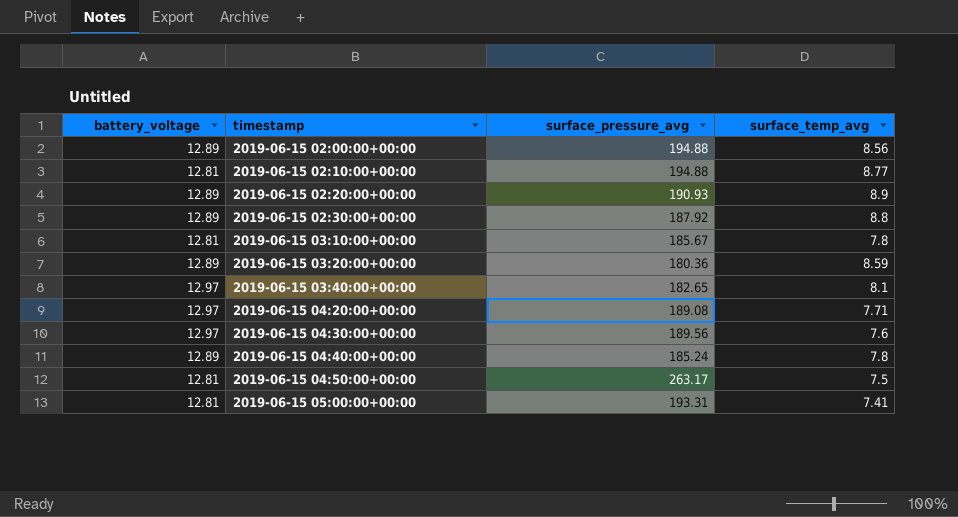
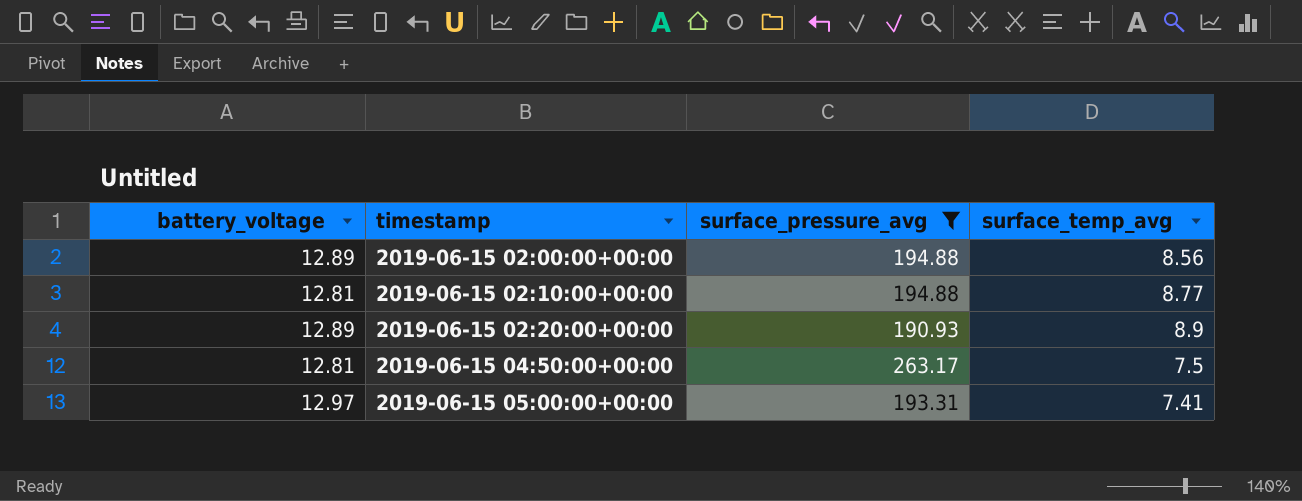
filter: none -> surface_pressure_avg >= 190.93
2019-06-15 05:00:00+00:00 | battery_voltage: 12.81 -> 12.97

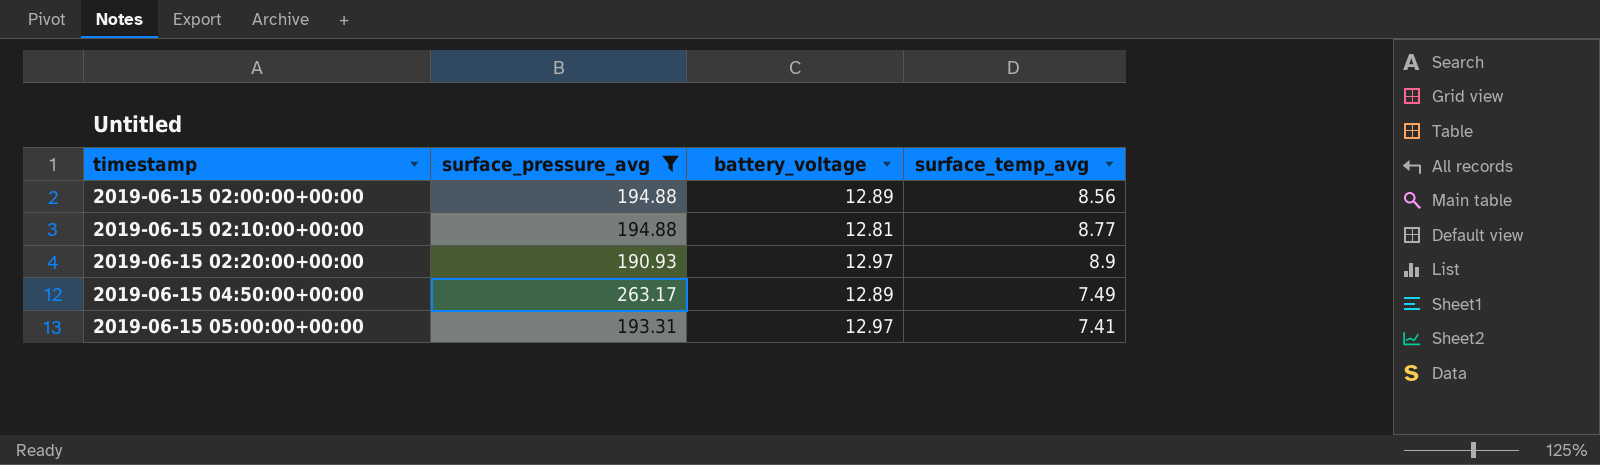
column battery_voltage | position: 1 -> 3
2019-06-15 02:20:00+00:00 | battery_voltage: 12.89 -> 12.97
2019-06-15 04:50:00+00:00 | battery_voltage: 12.81 -> 12.89
2019-06-15 04:50:00+00:00 | surface_temp_avg: 7.5 -> 7.49

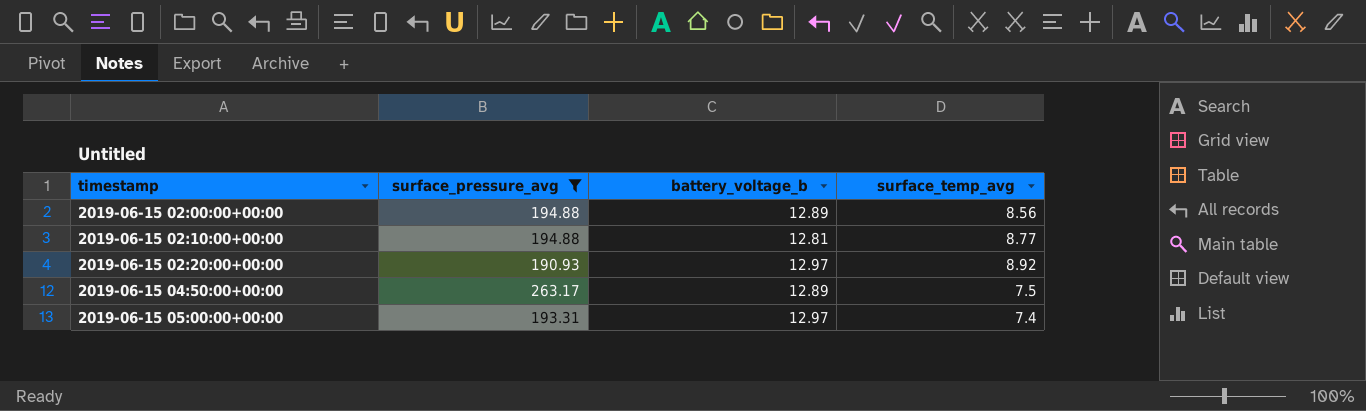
column name: battery_voltage -> battery_voltage_b
2019-06-15 02:20:00+00:00 | surface_temp_avg: 8.9 -> 8.92
2019-06-15 04:50:00+00:00 | surface_temp_avg: 7.49 -> 7.5
2019-06-15 05:00:00+00:00 | surface_temp_avg: 7.41 -> 7.4

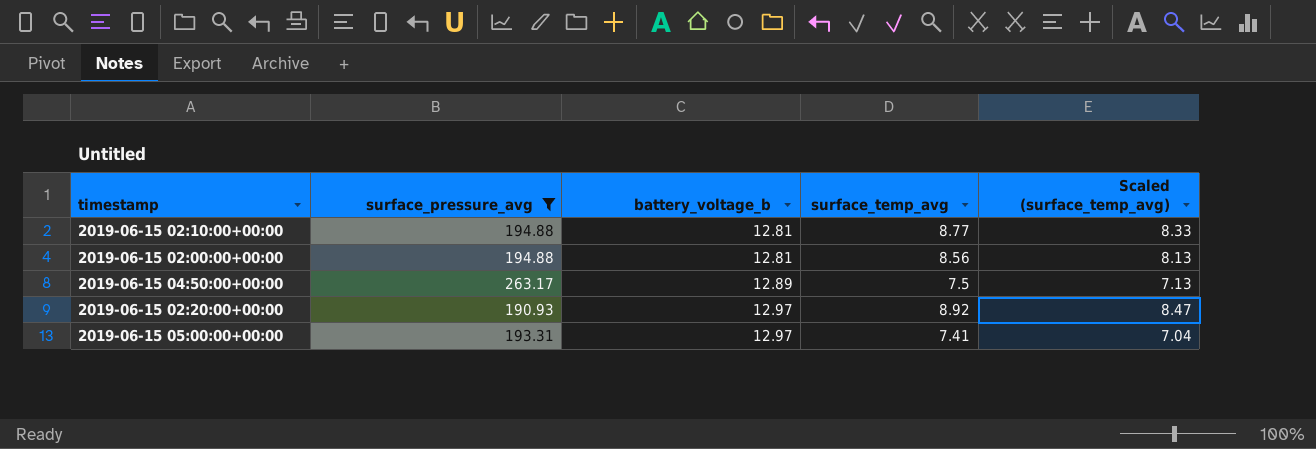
row order: timestamp ascending -> battery_voltage_b ascending
column Scaled (surface_temp_avg) | formula: none -> [surface_temp_avg] * 0.95
2019-06-15 02:00:00+00:00 | battery_voltage_b: 12.89 -> 12.81
2019-06-15 05:00:00+00:00 | surface_temp_avg: 7.4 -> 7.41

